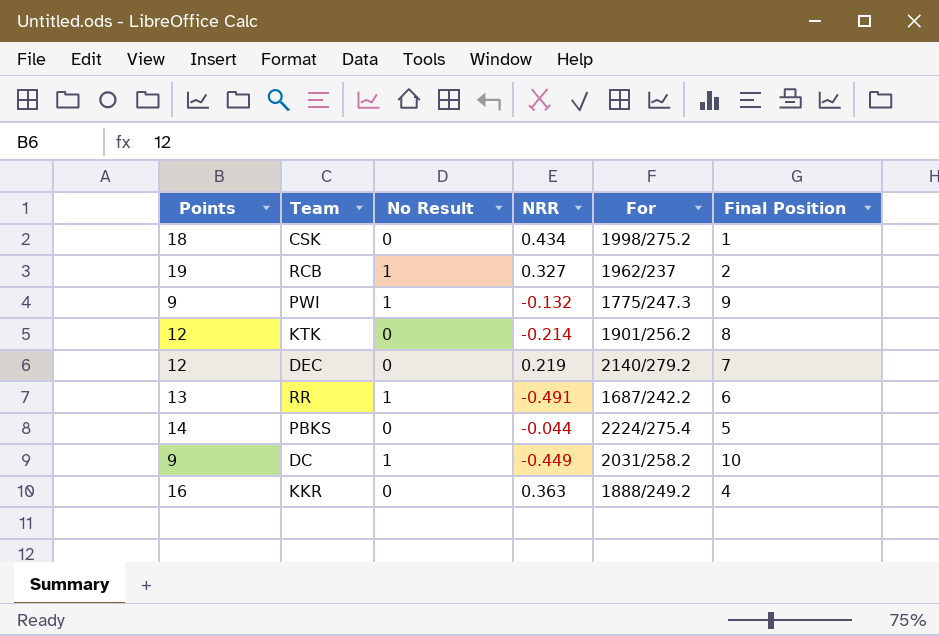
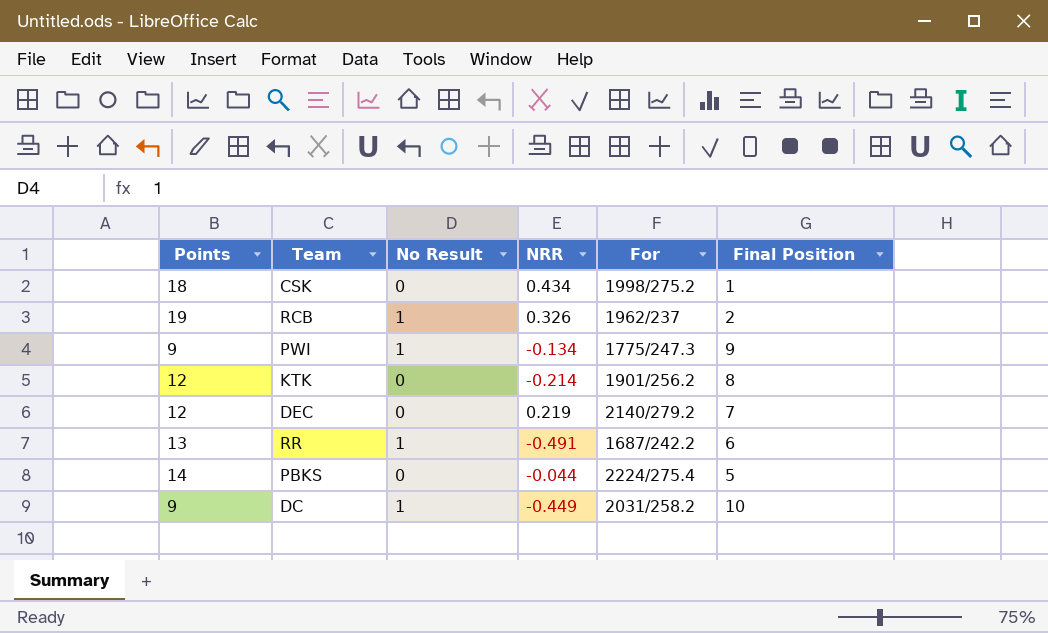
row KKR: 16 | 0 | 0.363 | 1888/249.2 | 4 -> none
RCB | NRR: 0.327 -> 0.326
PWI | NRR: -0.132 -> -0.134

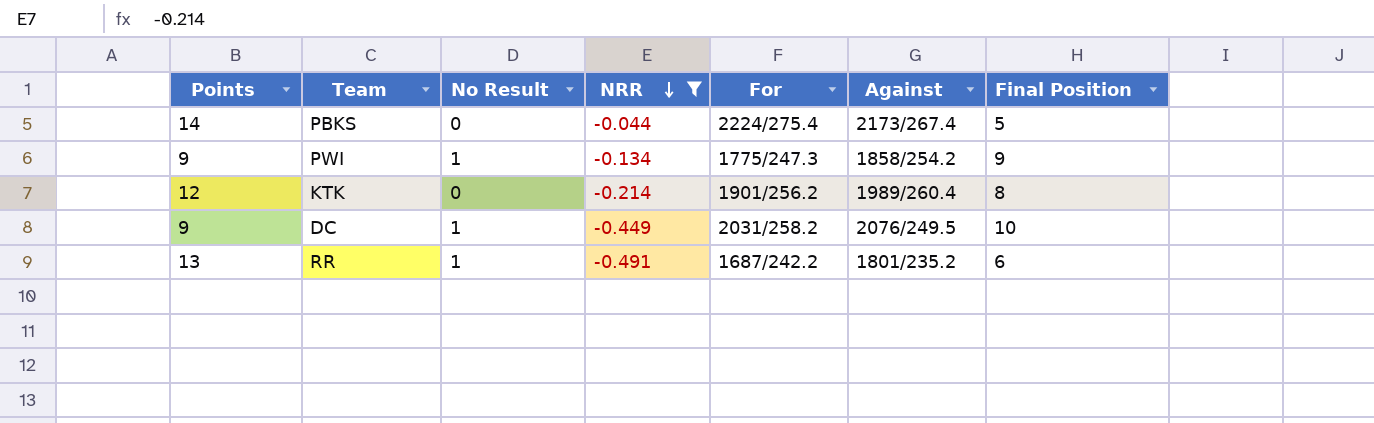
filter: none -> NRR <= -0.044
row order: none -> NRR descending
column Against | position: none -> 6

